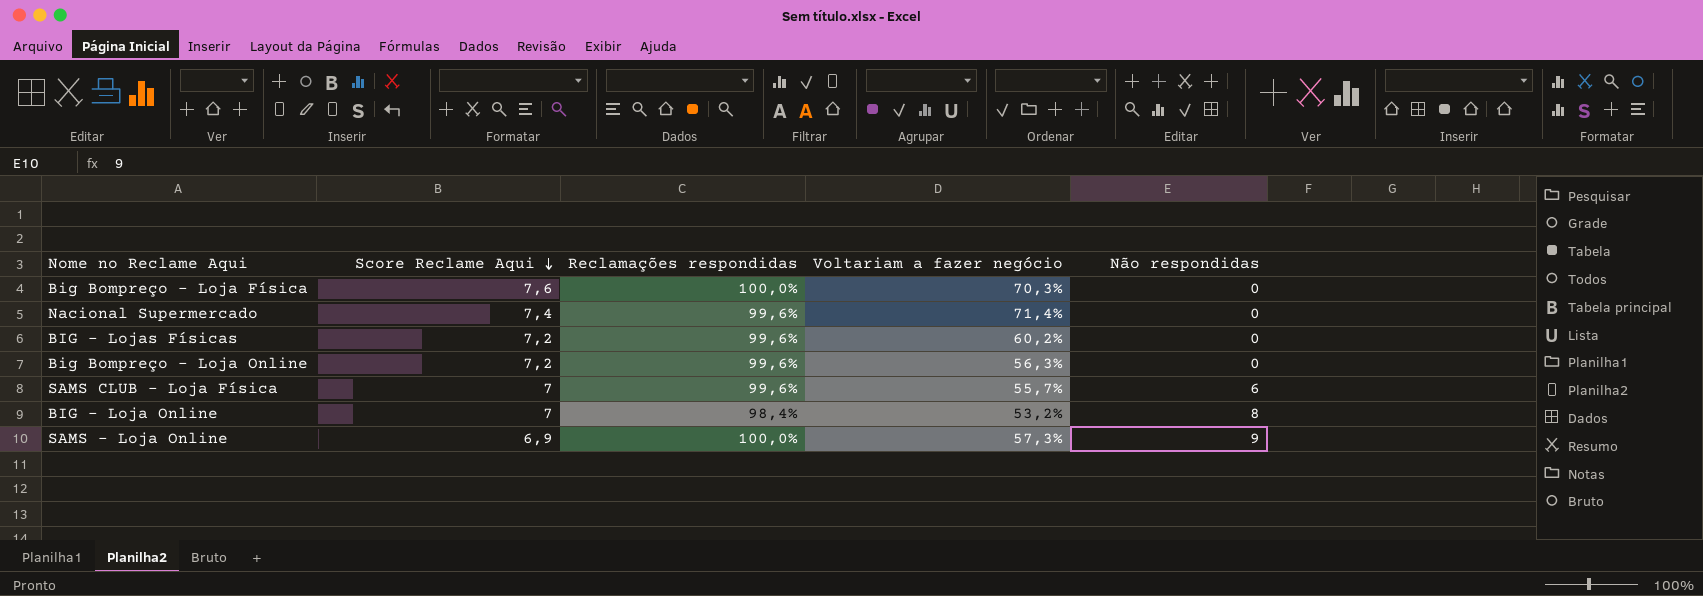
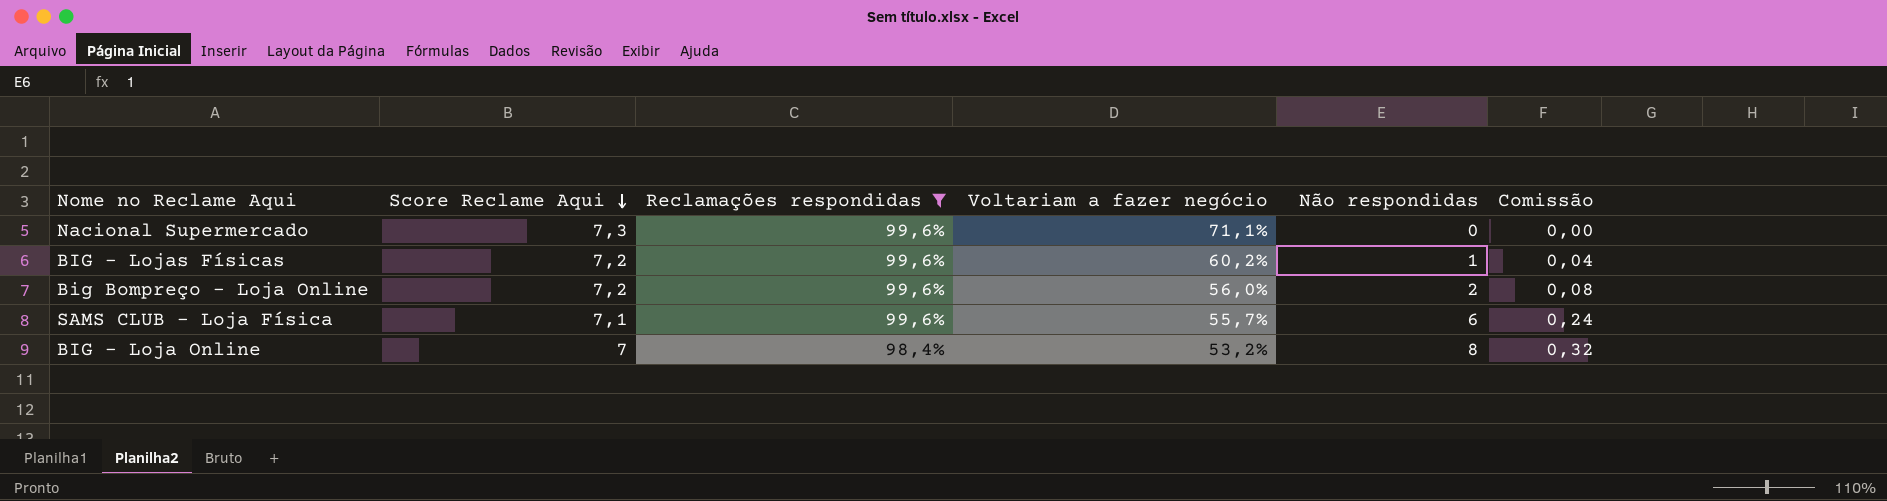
filter: none -> Reclamações respondidas != 100,0%
column Comissão | formula: none -> [Não respondidas] * 0,04
Nacional Supermercado | Score Reclame Aqui: 7,4 -> 7,3
Nacional Supermercado | Voltariam a fazer negócio: 71,4% -> 71,1%
BIG - Lojas Físicas | Não respondidas: 0 -> 1
Big Bompreço - Loja Online | Voltariam a fazer negócio: 56,3% -> 56,0%
Big Bompreço - Loja Online | Não respondidas: 0 -> 2
SAMS CLUB - Loja Física | Score Reclame Aqui: 7 -> 7,1

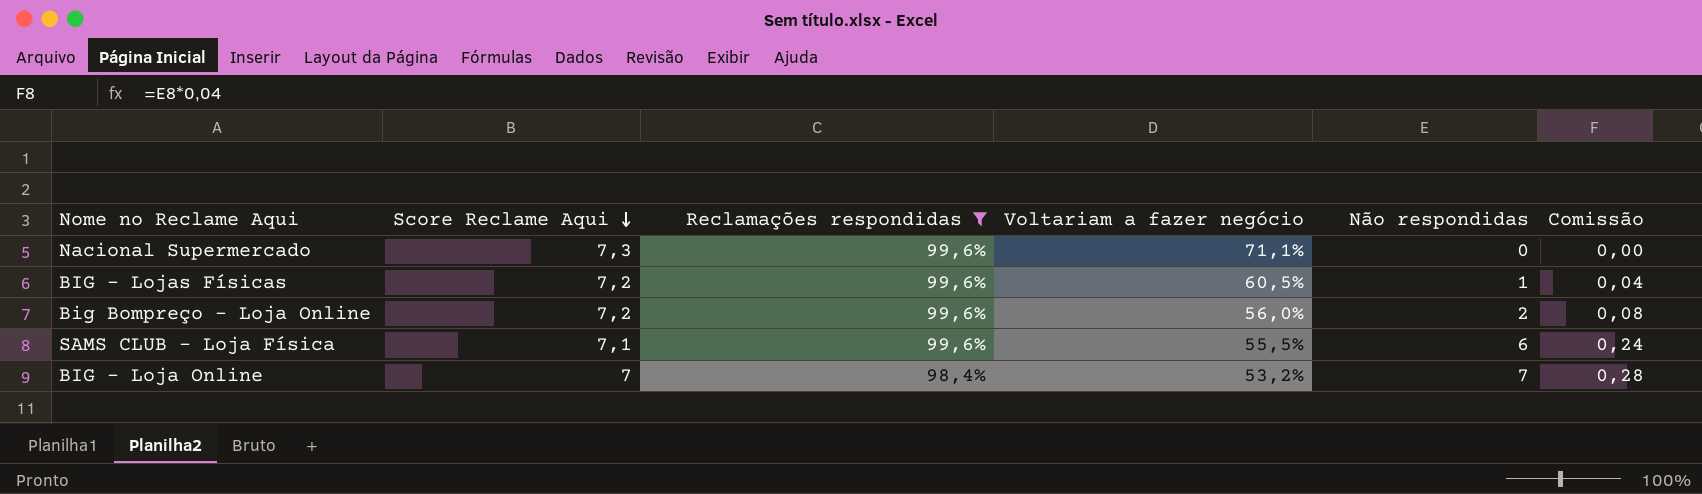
BIG - Lojas Físicas | Voltariam a fazer negócio: 60,2% -> 60,5%
SAMS CLUB - Loja Física | Voltariam a fazer negócio: 55,7% -> 55,5%
BIG - Loja Online | Não respondidas: 8 -> 7
BIG - Loja Online | Comissão: 0,32 -> 0,28

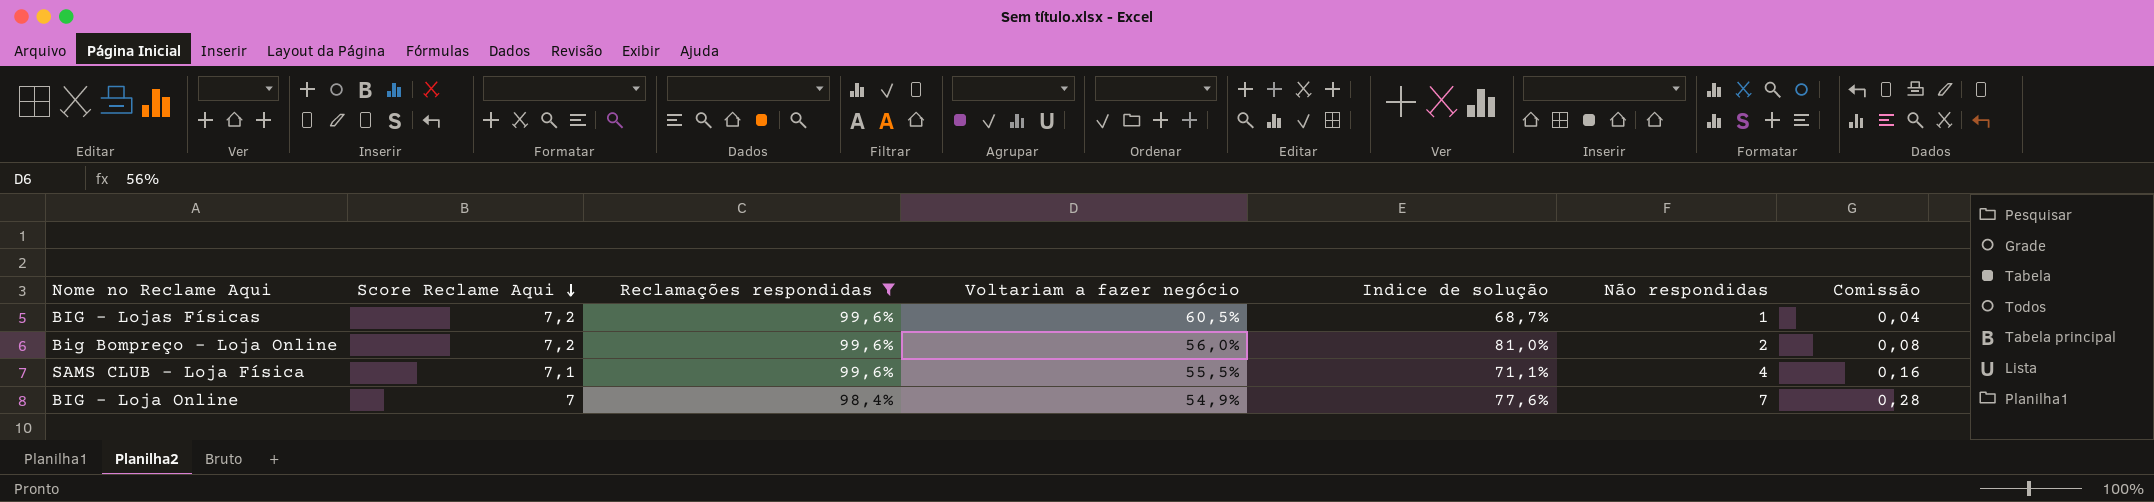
column Indice de solução | position: none -> 5
row Nacional Supermercado: 7,3 | 99,6% | 71,1% | 0 | 0,00 -> none
SAMS CLUB - Loja Física | Não respondidas: 6 -> 4
SAMS CLUB - Loja Física | Comissão: 0,24 -> 0,16
BIG - Loja Online | Voltariam a fazer negócio: 53,2% -> 54,9%

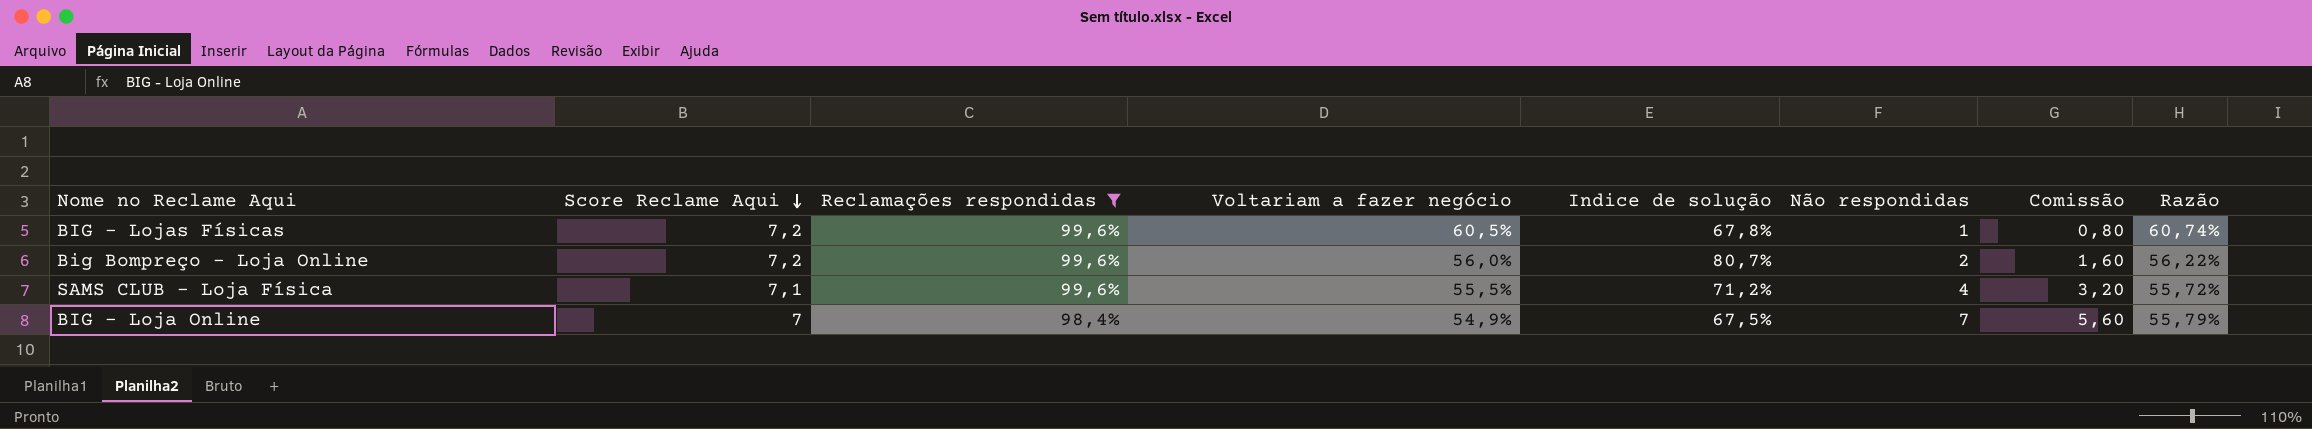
column Comissão | formula: [Não respondidas] * 0,04 -> [Não respondidas] * 0,8
column Razão | formula: none -> [Voltariam a fazer negócio] / [Reclamações respondidas]
BIG - Lojas Físicas | Indice de solução: 68,7% -> 67,8%
Big Bompreço - Loja Online | Indice de solução: 81,0% -> 80,7%
SAMS CLUB - Loja Física | Indice de solução: 71,1% -> 71,2%
BIG - Loja Online | Indice de solução: 77,6% -> 67,5%

